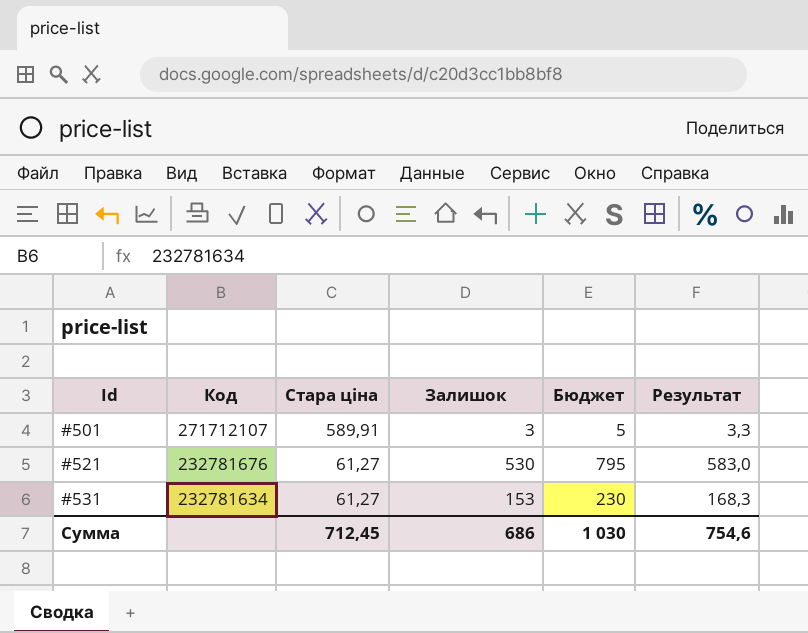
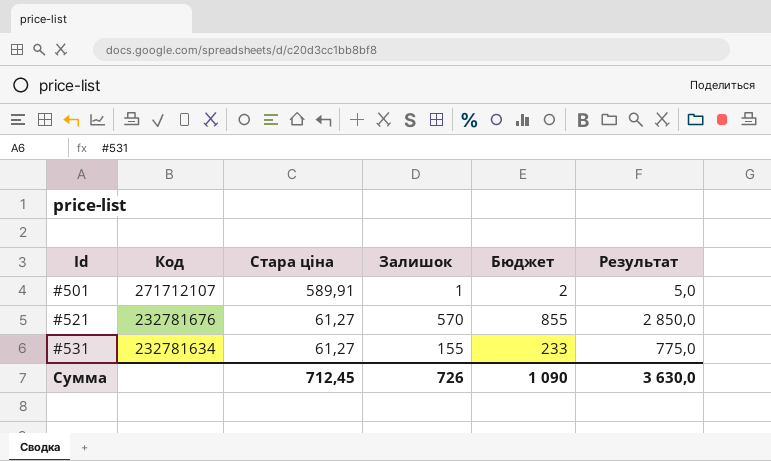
column Результат | formula: [Залишок] * 1,1 -> [Залишок] * 5
#501 | Залишок: 3 -> 1
#501 | Бюджет: 5 -> 2
#521 | Залишок: 530 -> 570
#521 | Бюджет: 795 -> 855
#531 | Залишок: 153 -> 155
#531 | Бюджет: 230 -> 233
Сумма | Залишок: 686 -> 726
Сумма | Бюджет: 1 030 -> 1 090
Сумма | Результат: 754,6 -> 3 630,0

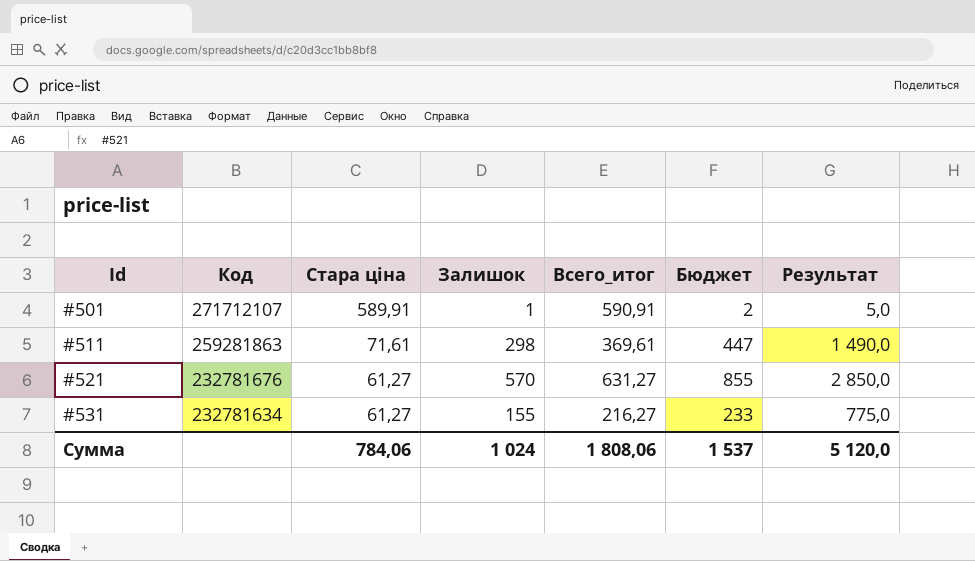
column Всего_итог | formula: none -> [Стара ціна] + [Залишок]
row #511: none -> 259281863 | 71,61 | 298 | 369,61 | 447 | 1 490,0
Сумма | Стара ціна: 712,45 -> 784,06
Сумма | Залишок: 726 -> 1 024
Сумма | Бюджет: 1 090 -> 1 537
Сумма | Результат: 3 630,0 -> 5 120,0

